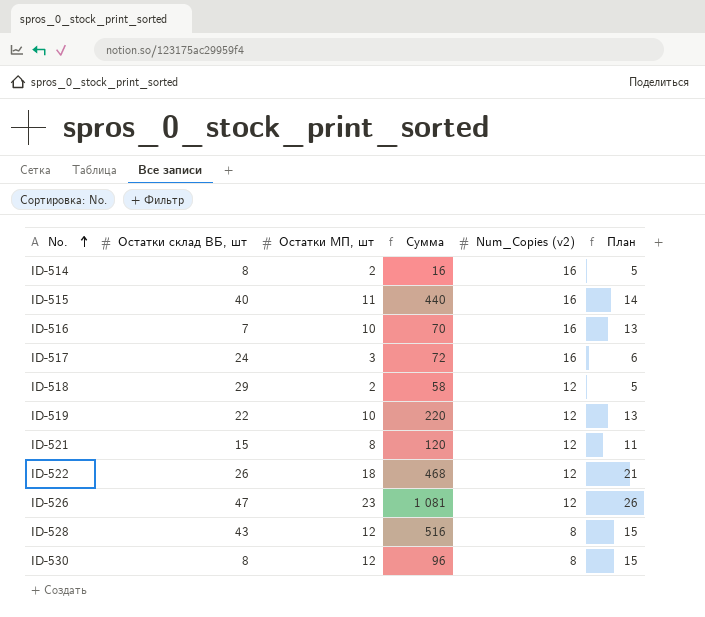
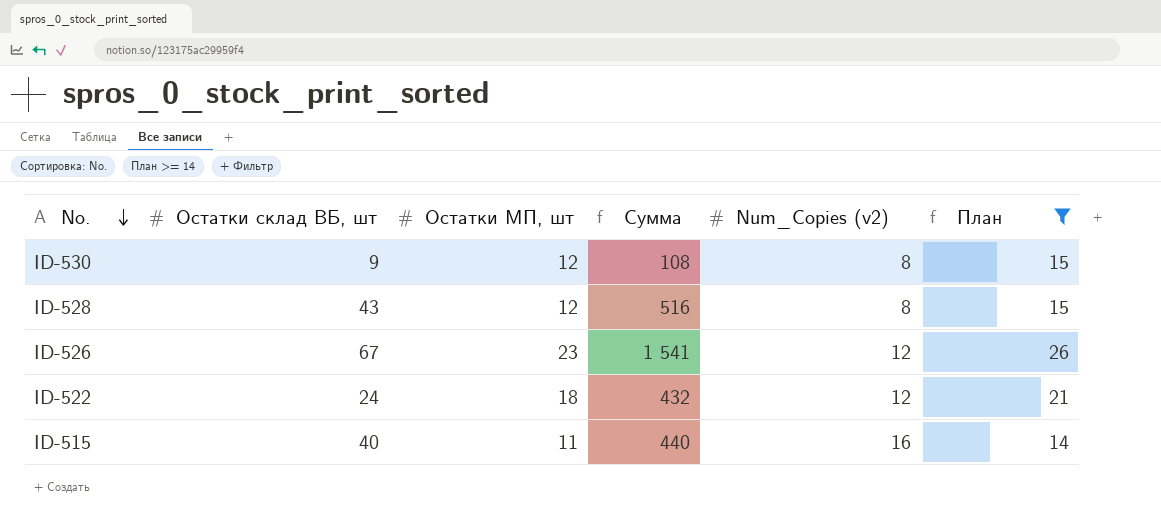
filter: none -> План >= 14
row order: No. ascending -> No. descending
ID-530 | Остатки склад ВБ, шт: 8 -> 9
ID-530 | Сумма: 96 -> 108
ID-526 | Остатки склад ВБ, шт: 47 -> 67
ID-526 | Сумма: 1 081 -> 1 541
ID-522 | Остатки склад ВБ, шт: 26 -> 24
ID-522 | Сумма: 468 -> 432

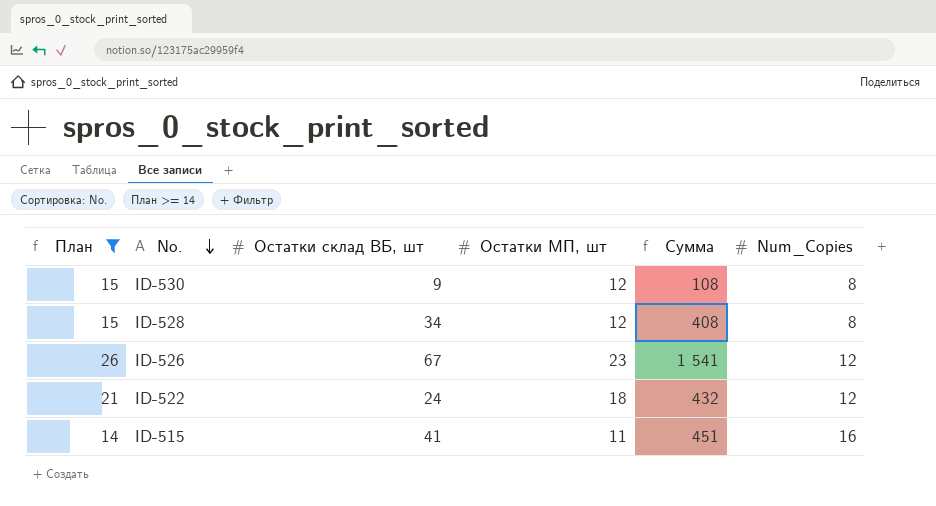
column План | position: 6 -> 1
column name: Num_Copies (v2) -> Num_Copies
ID-528 | Остатки склад ВБ, шт: 43 -> 34
ID-528 | Сумма: 516 -> 408
ID-515 | Остатки склад ВБ, шт: 40 -> 41
ID-515 | Сумма: 440 -> 451

